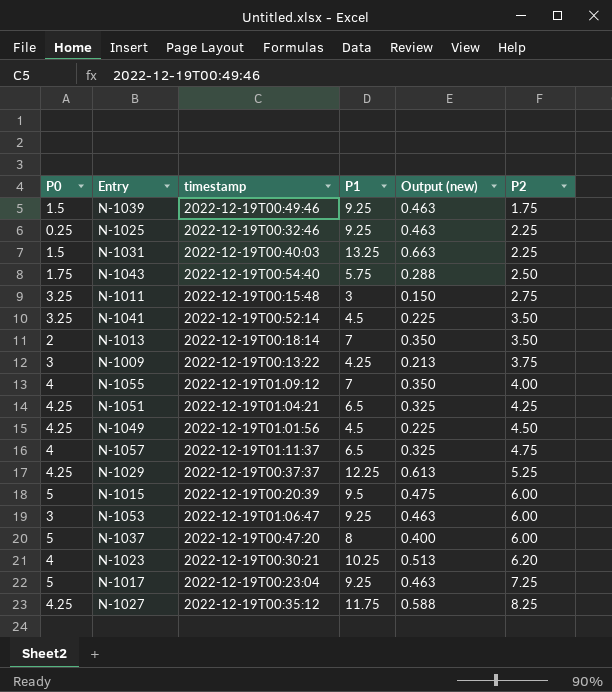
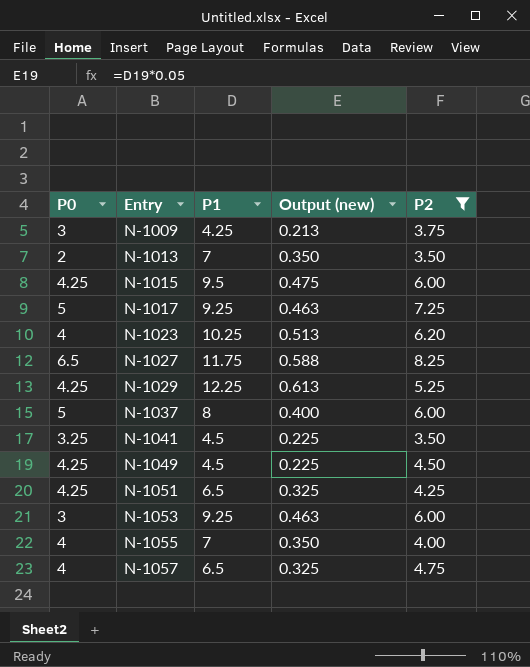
filter: none -> P2 >= 3.50
row order: P2 ascending -> Entry ascending
column timestamp | position: 3 -> none
N-1015 | P0: 5 -> 4.25
N-1027 | P0: 4.25 -> 6.5

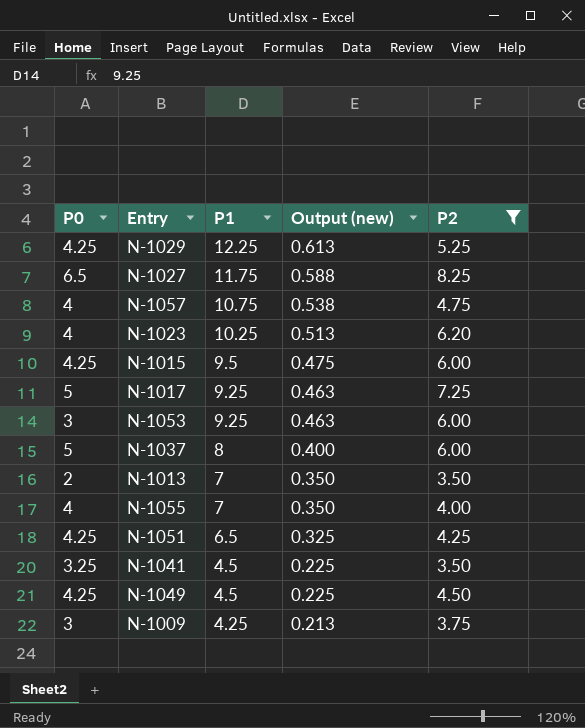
row order: Entry ascending -> P1 descending
N-1057 | P1: 6.5 -> 10.75
N-1057 | Output (new): 0.325 -> 0.538

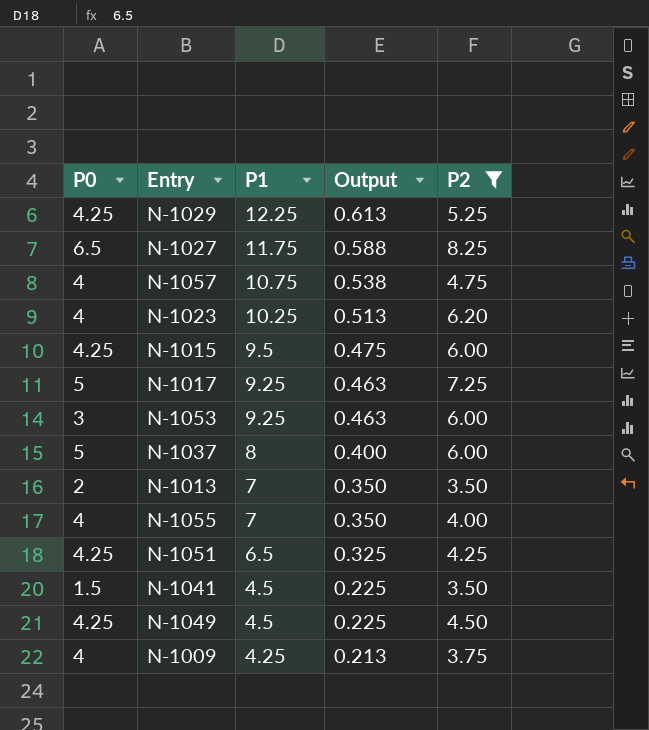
column name: Output (new) -> Output
N-1041 | P0: 3.25 -> 1.5
N-1009 | P0: 3 -> 4

